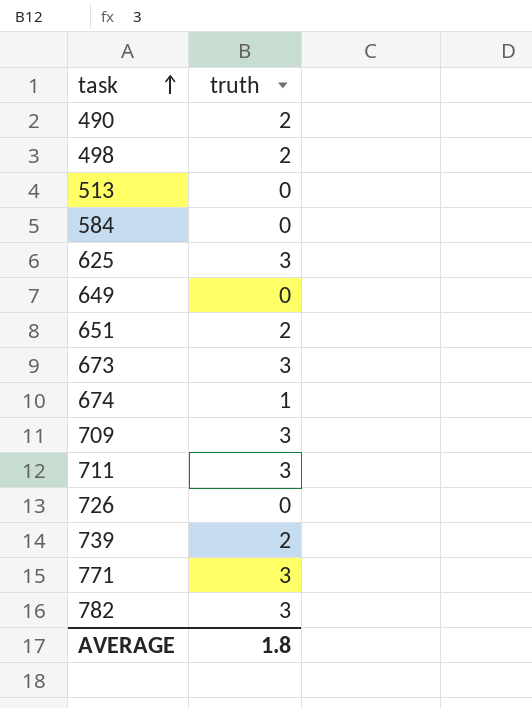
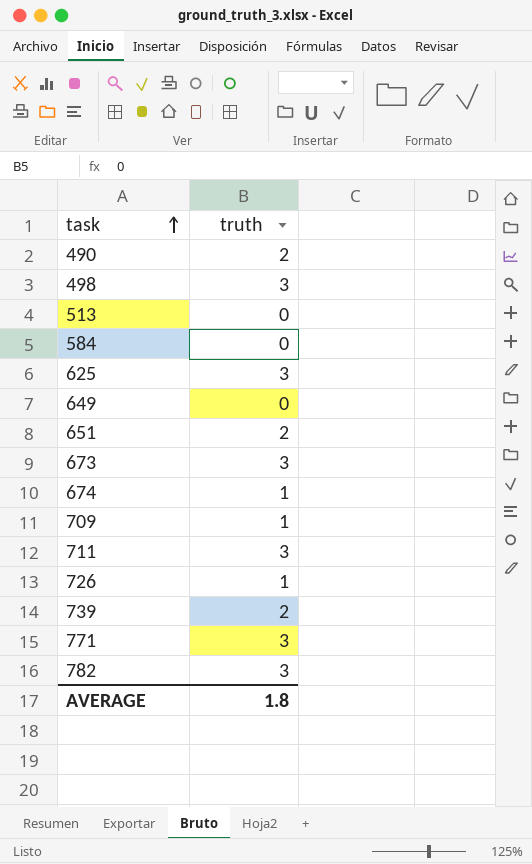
498 | truth: 2 -> 3
709 | truth: 3 -> 1
726 | truth: 0 -> 1

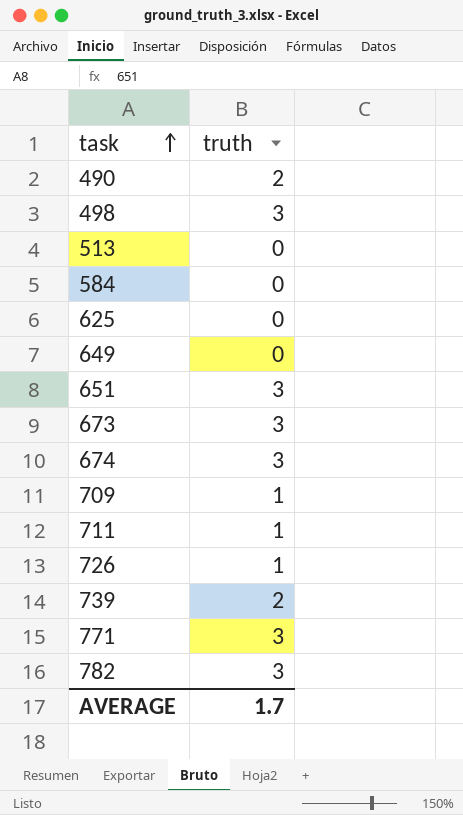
625 | truth: 3 -> 0
651 | truth: 2 -> 3
674 | truth: 1 -> 3
711 | truth: 3 -> 1
AVERAGE | truth: 1.8 -> 1.7

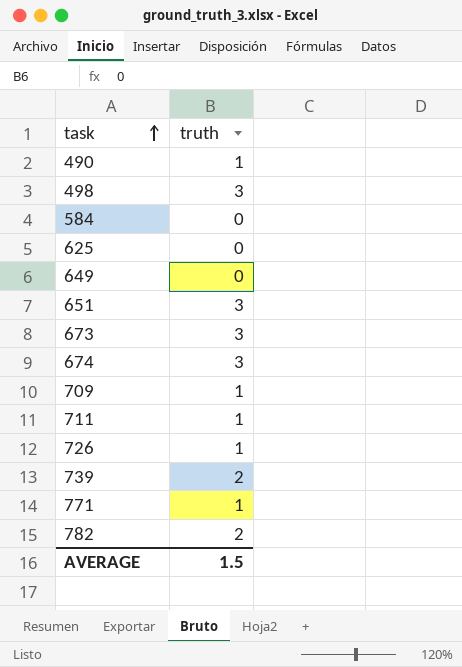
row 513: 0 -> none
490 | truth: 2 -> 1
771 | truth: 3 -> 1
782 | truth: 3 -> 2
AVERAGE | truth: 1.7 -> 1.5

